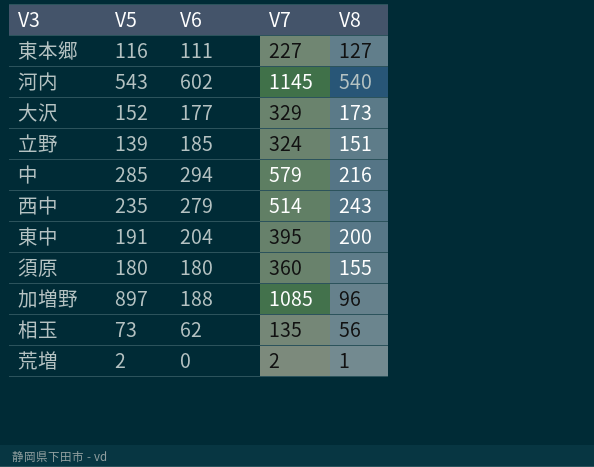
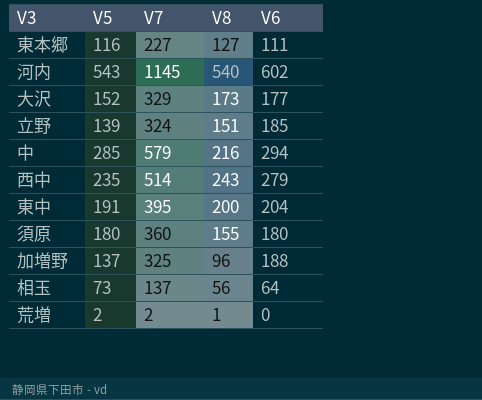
column V6 | position: 3 -> 5
加増野 | V5: 897 -> 137
加増野 | V7: 1085 -> 325
相玉 | V7: 135 -> 137
相玉 | V6: 62 -> 64

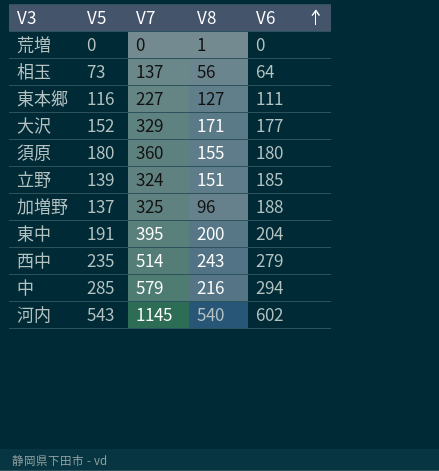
row order: none -> V6 ascending
荒増 | V5: 2 -> 0
荒増 | V7: 2 -> 0
大沢 | V8: 173 -> 171

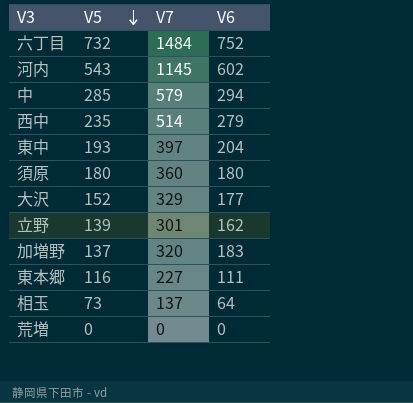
row order: V6 ascending -> V5 descending
column V8 | position: 4 -> none
row 六丁目: none -> 732 | 1484 | 752
東中 | V5: 191 -> 193
東中 | V7: 395 -> 397
立野 | V7: 324 -> 301
立野 | V6: 185 -> 162
加増野 | V7: 325 -> 320
加増野 | V6: 188 -> 183

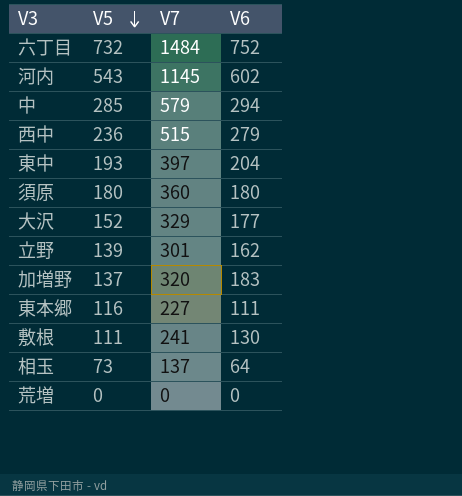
西中 | V5: 235 -> 236
西中 | V7: 514 -> 515
row 敷根: none -> 111 | 241 | 130

